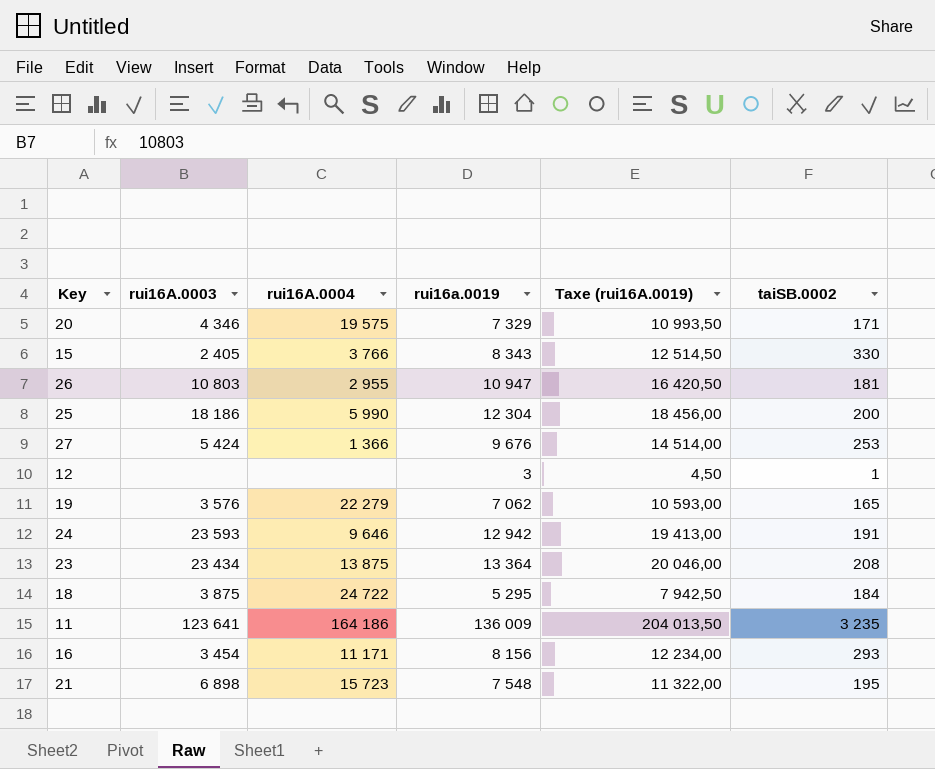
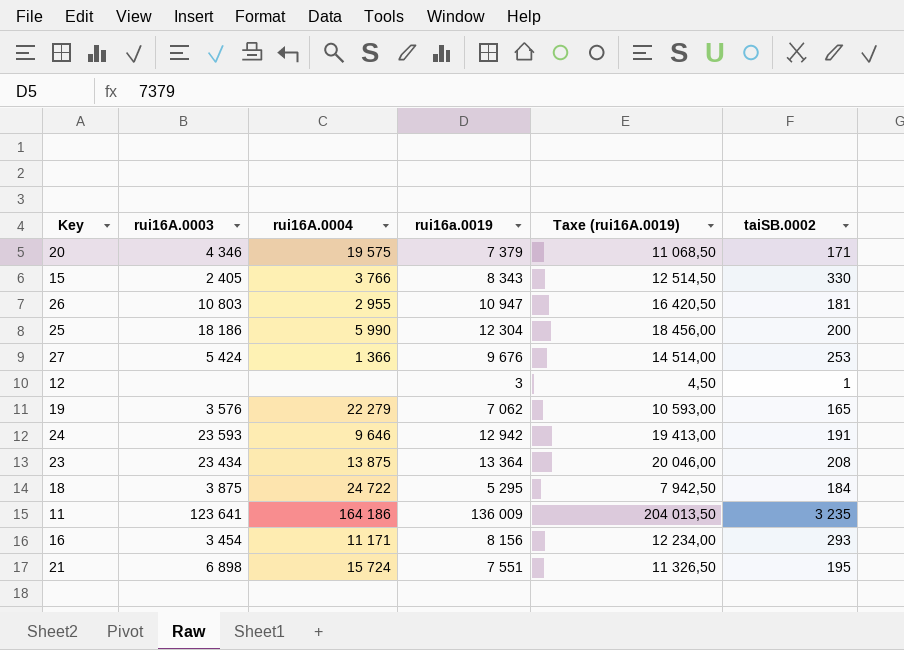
20 | rui16a.0019: 7 329 -> 7 379
20 | Taxe (rui16A.0019): 10 993,50 -> 11 068,50
21 | rui16A.0004: 15 723 -> 15 724
21 | rui16a.0019: 7 548 -> 7 551
21 | Taxe (rui16A.0019): 11 322,00 -> 11 326,50

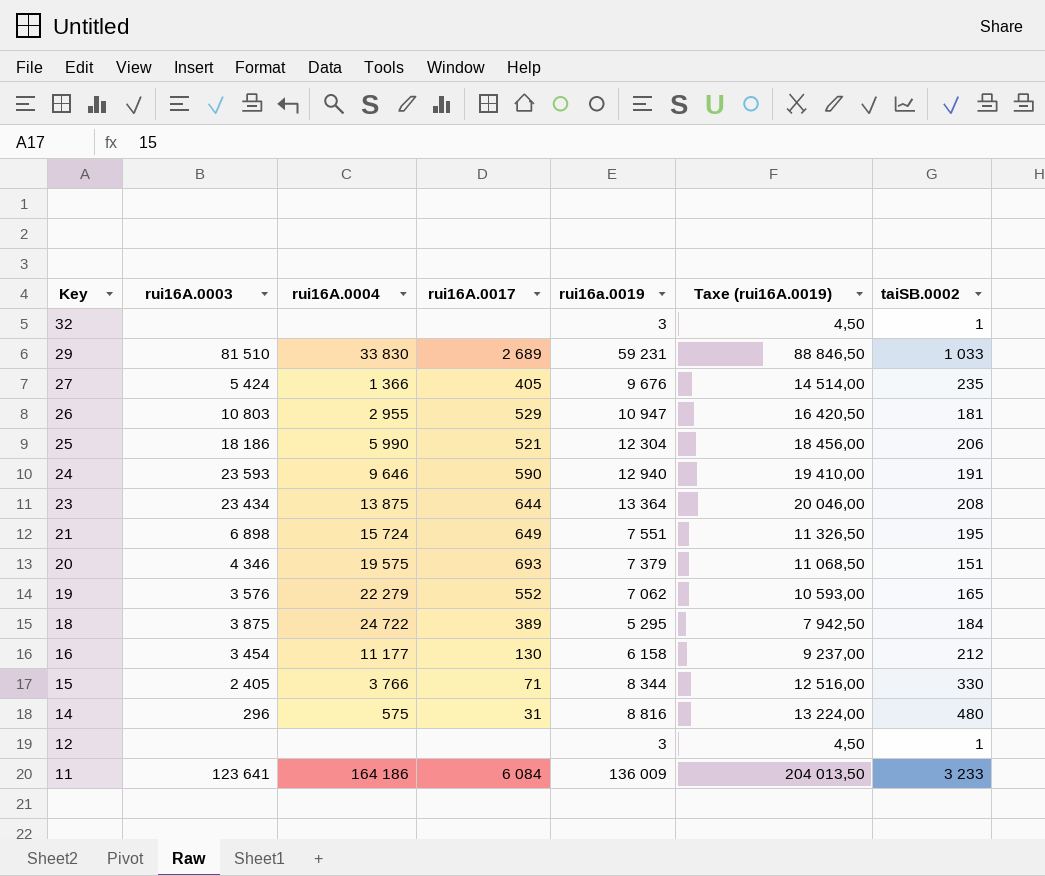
row order: none -> Key descending
column rui16A.0017 | position: none -> 4
row 32: none -> none | none | none | 3 | 4,50 | 1
row 29: none -> 81 510 | 33 830 | 2 689 | 59 231 | 88 846,50 | 1 033
27 | taiSB.0002: 253 -> 235
25 | taiSB.0002: 200 -> 206
24 | rui16a.0019: 12 942 -> 12 940
24 | Taxe (rui16A.0019): 19 413,00 -> 19 410,00
20 | taiSB.0002: 171 -> 151
16 | rui16A.0004: 11 171 -> 11 177
16 | rui16a.0019: 8 156 -> 6 158
16 | Taxe (rui16A.0019): 12 234,00 -> 9 237,00
16 | taiSB.0002: 293 -> 212
15 | rui16a.0019: 8 343 -> 8 344
15 | Taxe (rui16A.0019): 12 514,50 -> 12 516,00
row 14: none -> 296 | 575 | 31 | 8 816 | 13 224,00 | 480
11 | taiSB.0002: 3 235 -> 3 233

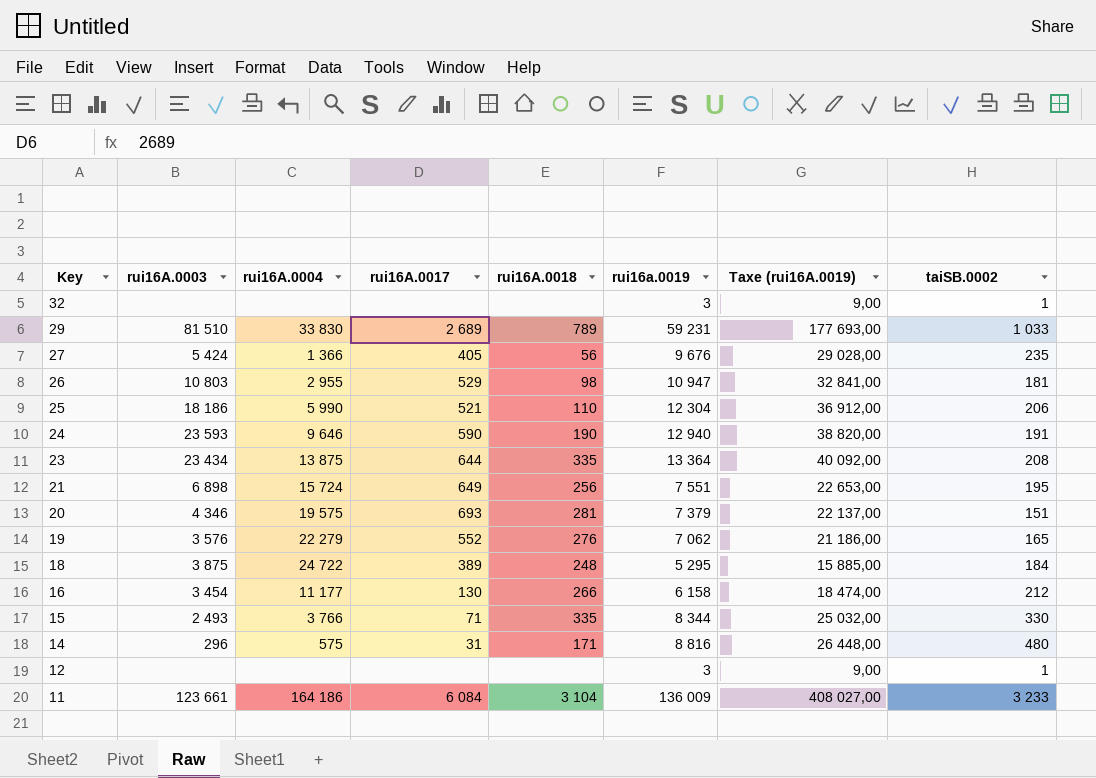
column rui16A.0018 | position: none -> 5
column Taxe (rui16A.0019) | formula: [rui16a.0019] * 1,5 -> [rui16a.0019] * 3
15 | rui16A.0003: 2 405 -> 2 493
11 | rui16A.0003: 123 641 -> 123 661

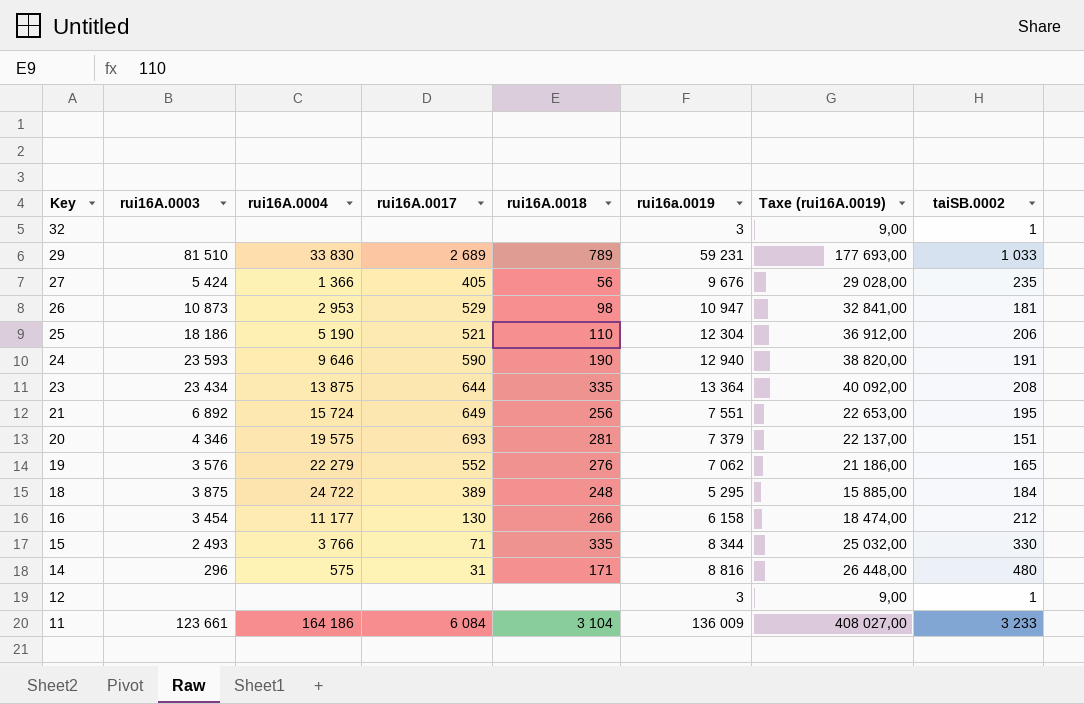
26 | rui16A.0003: 10 803 -> 10 873
26 | rui16A.0004: 2 955 -> 2 953
25 | rui16A.0004: 5 990 -> 5 190
21 | rui16A.0003: 6 898 -> 6 892

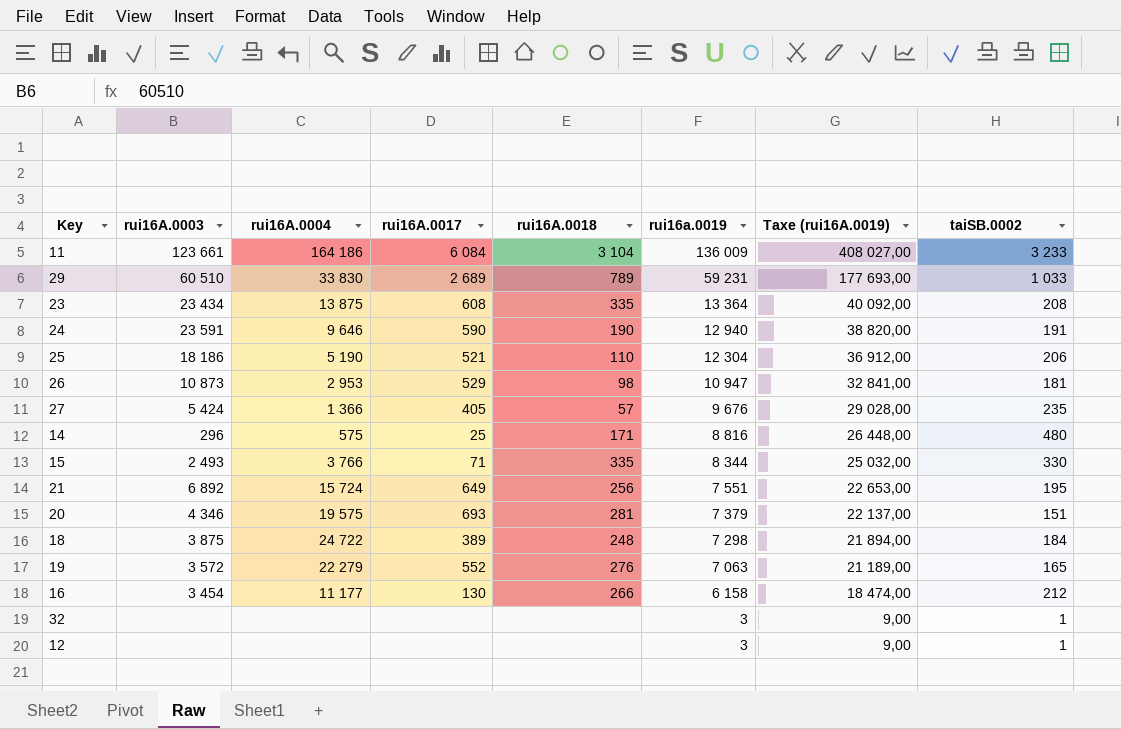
row order: Key descending -> rui16a.0019 descending
29 | rui16A.0003: 81 510 -> 60 510
23 | rui16A.0017: 644 -> 608
24 | rui16A.0003: 23 593 -> 23 591
27 | rui16A.0018: 56 -> 57
14 | rui16A.0017: 31 -> 25
18 | rui16a.0019: 5 295 -> 7 298
18 | Taxe (rui16A.0019): 15 885,00 -> 21 894,00
19 | rui16A.0003: 3 576 -> 3 572
19 | rui16a.0019: 7 062 -> 7 063
19 | Taxe (rui16A.0019): 21 186,00 -> 21 189,00

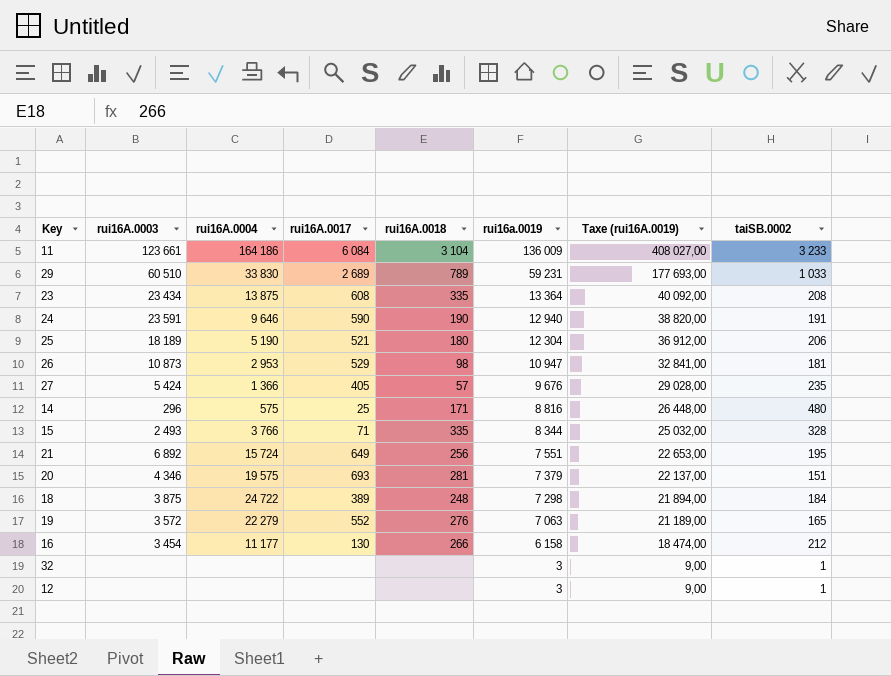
25 | rui16A.0003: 18 186 -> 18 189
25 | rui16A.0018: 110 -> 180
15 | taiSB.0002: 330 -> 328

